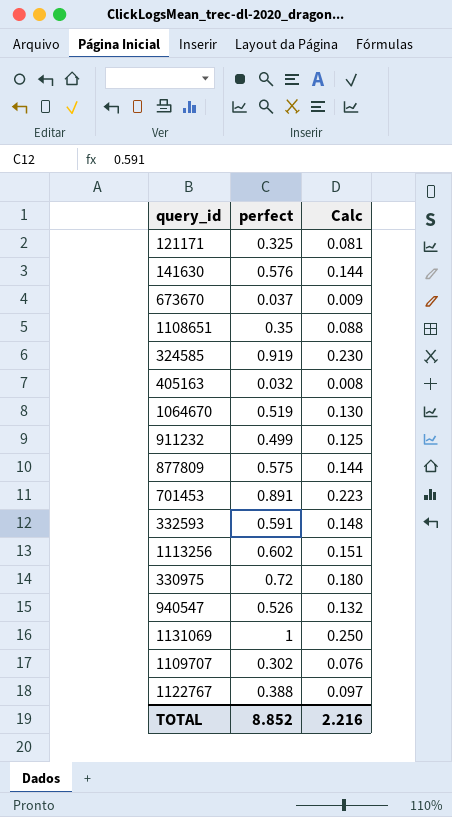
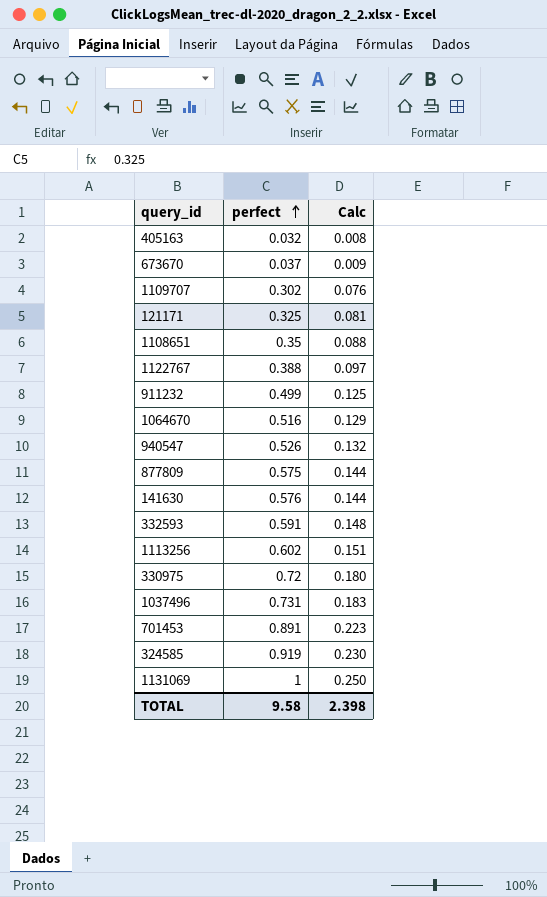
row order: none -> perfect ascending
1064670 | perfect: 0.519 -> 0.516
1064670 | Calc: 0.130 -> 0.129
row 1037496: none -> 0.731 | 0.183
TOTAL | perfect: 8.852 -> 9.58
TOTAL | Calc: 2.216 -> 2.398

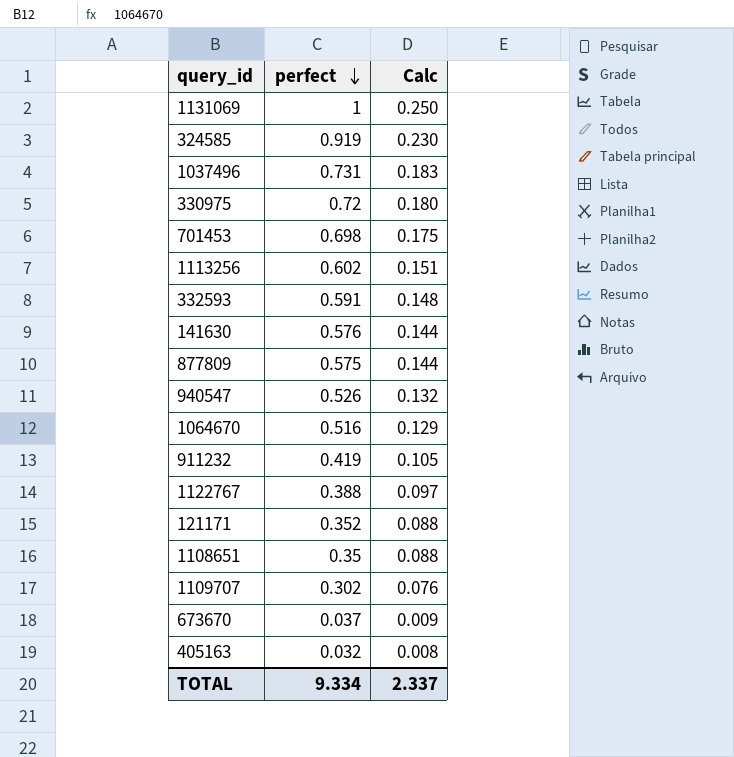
row order: perfect ascending -> perfect descending
701453 | perfect: 0.891 -> 0.698
701453 | Calc: 0.223 -> 0.175
911232 | perfect: 0.499 -> 0.419
911232 | Calc: 0.125 -> 0.105
121171 | perfect: 0.325 -> 0.352
121171 | Calc: 0.081 -> 0.088
TOTAL | perfect: 9.58 -> 9.334
TOTAL | Calc: 2.398 -> 2.337

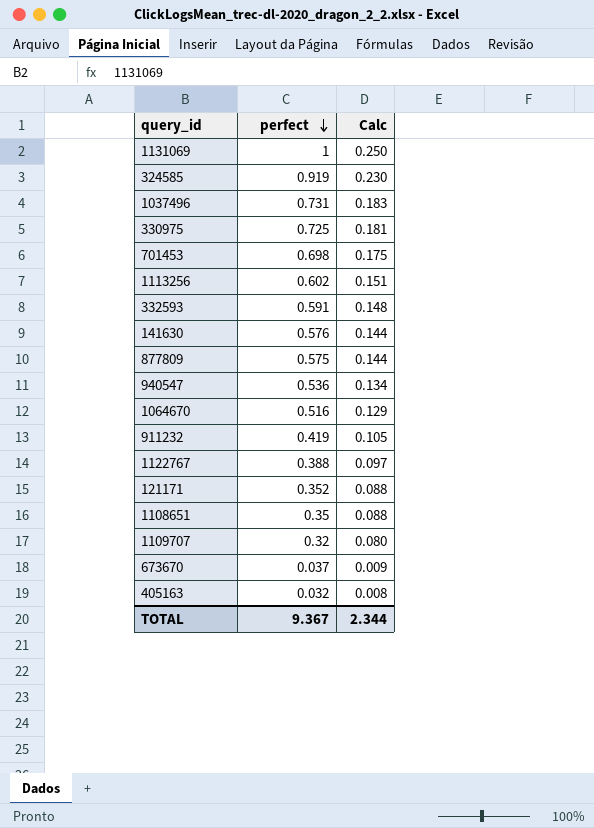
330975 | perfect: 0.72 -> 0.725
330975 | Calc: 0.180 -> 0.181
940547 | perfect: 0.526 -> 0.536
940547 | Calc: 0.132 -> 0.134
1109707 | perfect: 0.302 -> 0.32
1109707 | Calc: 0.076 -> 0.080
TOTAL | perfect: 9.334 -> 9.367
TOTAL | Calc: 2.337 -> 2.344

